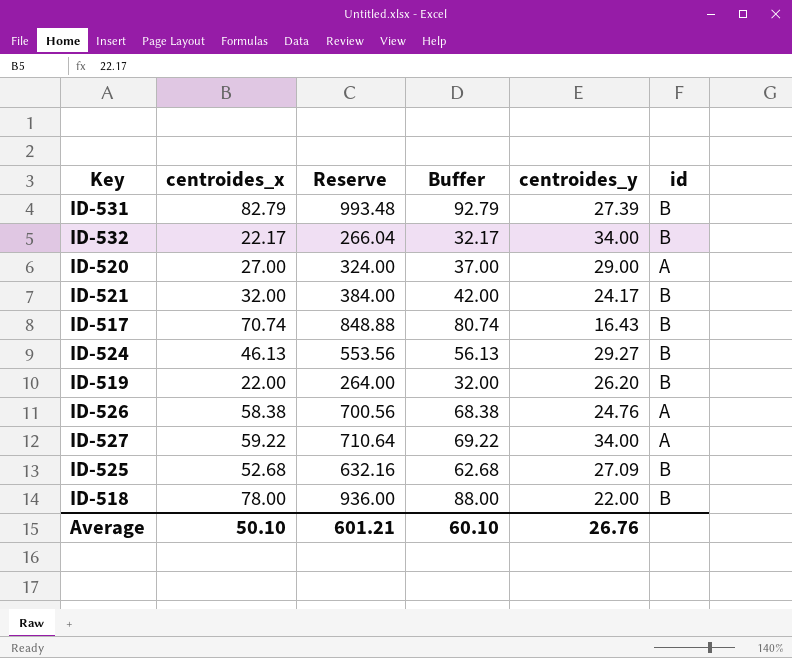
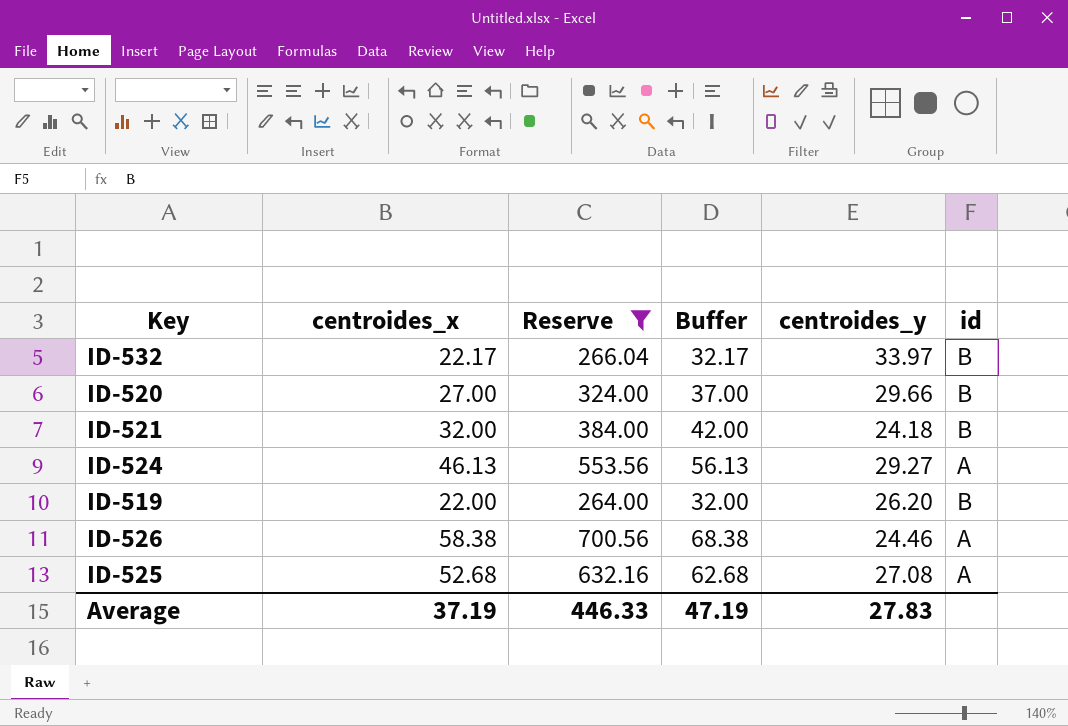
filter: none -> Reserve <= 700.56
ID-532 | centroides_y: 34.00 -> 33.97
ID-520 | centroides_y: 29.00 -> 29.66
ID-520 | id: A -> B
ID-521 | centroides_y: 24.17 -> 24.18
ID-524 | id: B -> A
ID-526 | centroides_y: 24.76 -> 24.46
ID-525 | centroides_y: 27.09 -> 27.08
ID-525 | id: B -> A
Average | centroides_x: 50.10 -> 37.19
Average | Reserve: 601.21 -> 446.33
Average | Buffer: 60.10 -> 47.19
Average | centroides_y: 26.76 -> 27.83

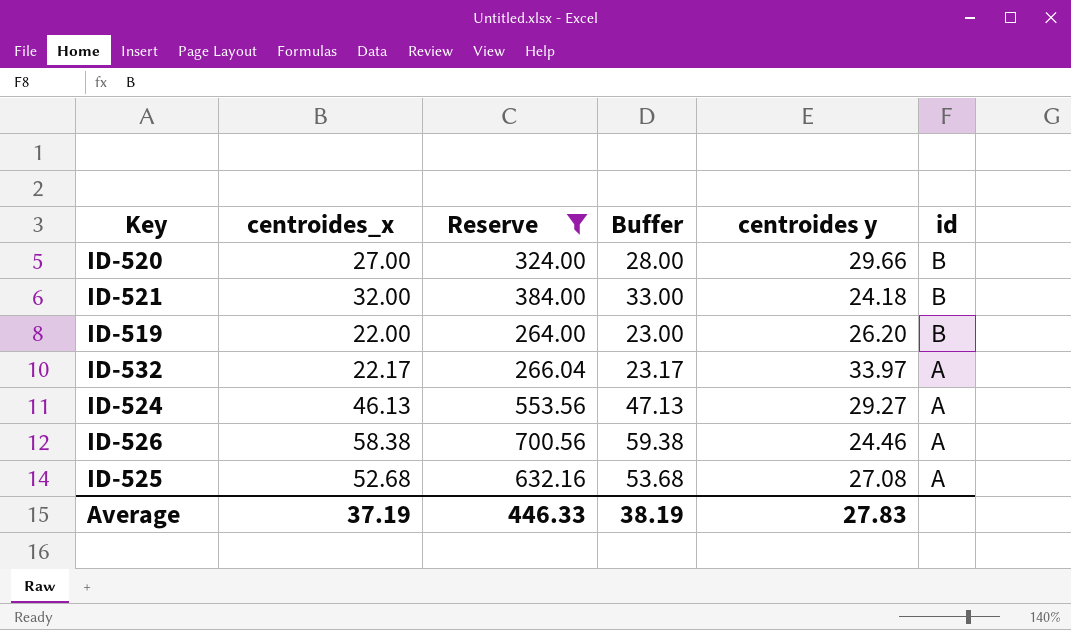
row order: none -> id descending
column Buffer | formula: [centroides_x] + 10 -> [centroides_x] + 1
column name: centroides_y -> centroides y
ID-532 | id: B -> A
Average | Buffer: 47.19 -> 38.19

